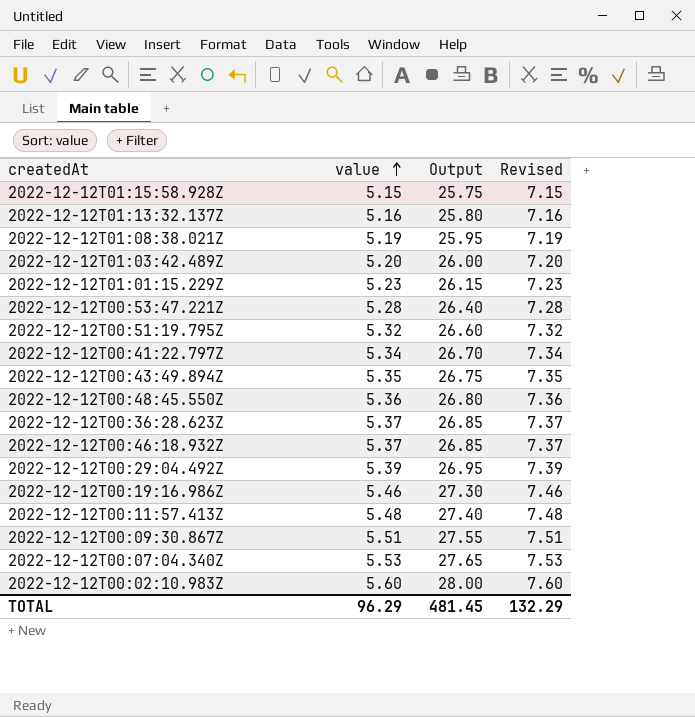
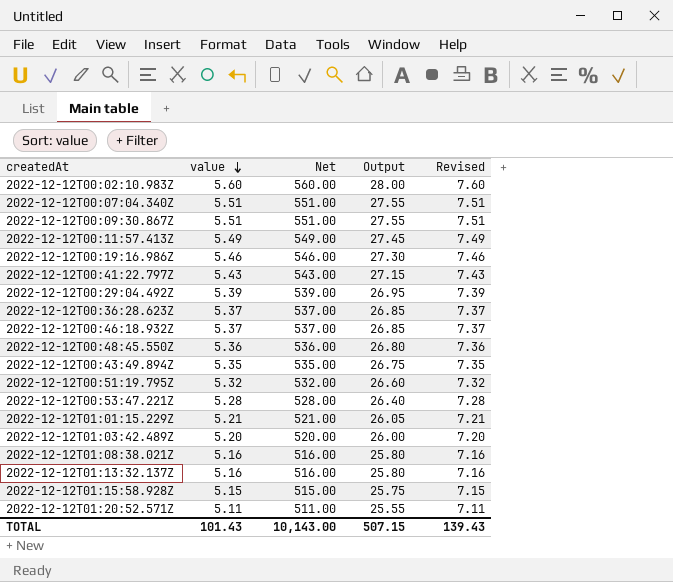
row order: value ascending -> value descending
column Net | formula: none -> [value] * 100
2022-12-12T00:07:04.340Z | value: 5.53 -> 5.51
2022-12-12T00:07:04.340Z | Output: 27.65 -> 27.55
2022-12-12T00:07:04.340Z | Revised: 7.53 -> 7.51
2022-12-12T00:11:57.413Z | value: 5.48 -> 5.49
2022-12-12T00:11:57.413Z | Output: 27.40 -> 27.45
2022-12-12T00:11:57.413Z | Revised: 7.48 -> 7.49
2022-12-12T00:41:22.797Z | value: 5.34 -> 5.43
2022-12-12T00:41:22.797Z | Output: 26.70 -> 27.15
2022-12-12T00:41:22.797Z | Revised: 7.34 -> 7.43
2022-12-12T01:01:15.229Z | value: 5.23 -> 5.21
2022-12-12T01:01:15.229Z | Output: 26.15 -> 26.05
2022-12-12T01:01:15.229Z | Revised: 7.23 -> 7.21
2022-12-12T01:08:38.021Z | value: 5.19 -> 5.16
2022-12-12T01:08:38.021Z | Output: 25.95 -> 25.80
2022-12-12T01:08:38.021Z | Revised: 7.19 -> 7.16
row 2022-12-12T01:20:52.571Z: none -> 5.11 | 511.00 | 25.55 | 7.11
TOTAL | value: 96.29 -> 101.43
TOTAL | Output: 481.45 -> 507.15
TOTAL | Revised: 132.29 -> 139.43

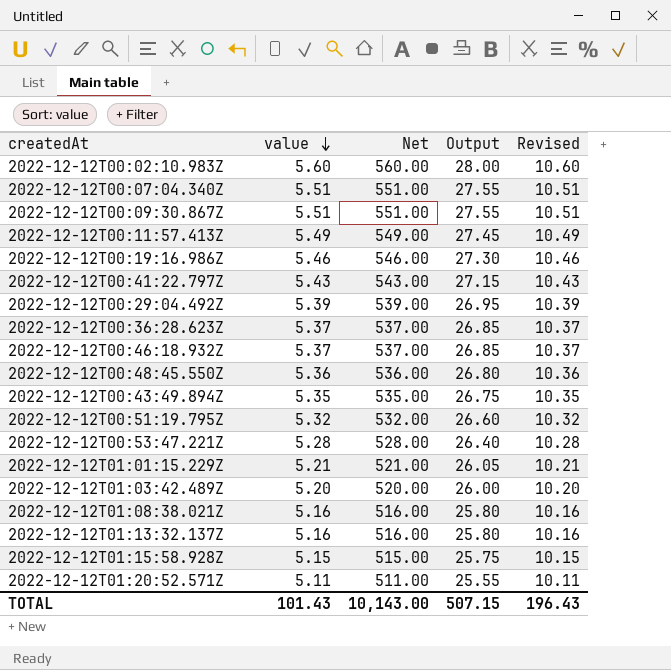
column Revised | formula: [value] + 2 -> [value] + 5
TOTAL | Revised: 139.43 -> 196.43

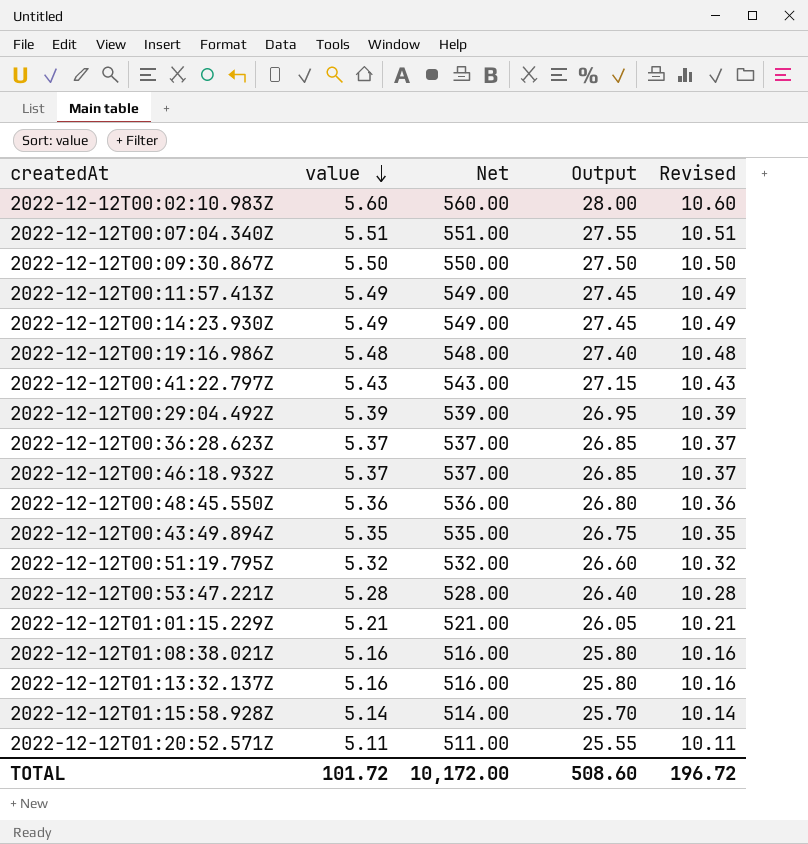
row 2022-12-12T01:03:42.489Z: 5.20 | 520.00 | 26.00 | 10.20 -> none
2022-12-12T00:09:30.867Z | value: 5.51 -> 5.50
2022-12-12T00:09:30.867Z | Net: 551.00 -> 550.00
2022-12-12T00:09:30.867Z | Output: 27.55 -> 27.50
2022-12-12T00:09:30.867Z | Revised: 10.51 -> 10.50
row 2022-12-12T00:14:23.930Z: none -> 5.49 | 549.00 | 27.45 | 10.49
2022-12-12T00:19:16.986Z | value: 5.46 -> 5.48
2022-12-12T00:19:16.986Z | Net: 546.00 -> 548.00
2022-12-12T00:19:16.986Z | Output: 27.30 -> 27.40
2022-12-12T00:19:16.986Z | Revised: 10.46 -> 10.48
2022-12-12T01:15:58.928Z | value: 5.15 -> 5.14
2022-12-12T01:15:58.928Z | Net: 515.00 -> 514.00
2022-12-12T01:15:58.928Z | Output: 25.75 -> 25.70
2022-12-12T01:15:58.928Z | Revised: 10.15 -> 10.14
TOTAL | value: 101.43 -> 101.72
TOTAL | Net: 10,143.00 -> 10,172.00
TOTAL | Output: 507.15 -> 508.60
TOTAL | Revised: 196.43 -> 196.72

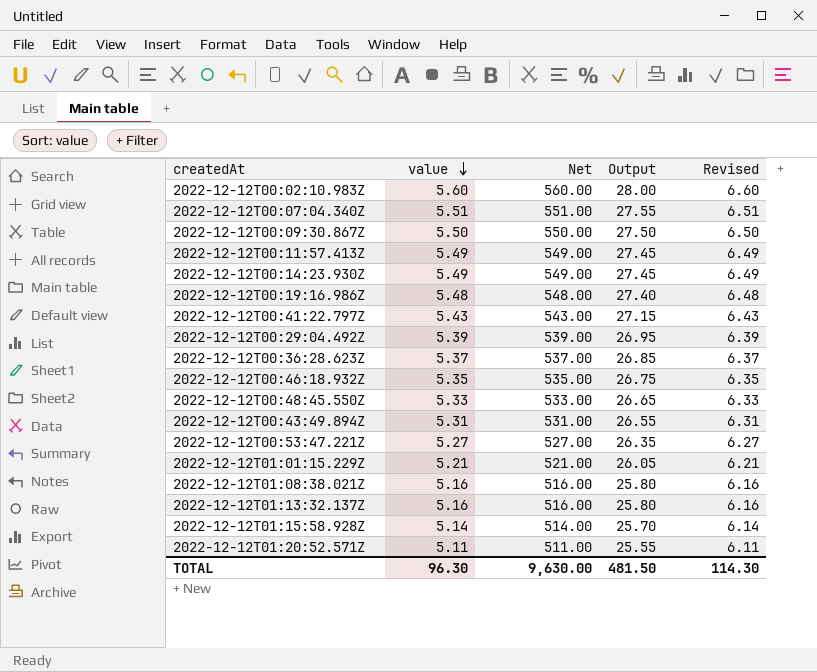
column Revised | formula: [value] + 5 -> [value] + 1
row 2022-12-12T00:51:19.795Z: 5.32 | 532.00 | 26.60 | 10.32 -> none
2022-12-12T00:46:18.932Z | value: 5.37 -> 5.35
2022-12-12T00:46:18.932Z | Net: 537.00 -> 535.00
2022-12-12T00:46:18.932Z | Output: 26.85 -> 26.75
2022-12-12T00:48:45.550Z | value: 5.36 -> 5.33
2022-12-12T00:48:45.550Z | Net: 536.00 -> 533.00
2022-12-12T00:48:45.550Z | Output: 26.80 -> 26.65
2022-12-12T00:43:49.894Z | value: 5.35 -> 5.31
2022-12-12T00:43:49.894Z | Net: 535.00 -> 531.00
2022-12-12T00:43:49.894Z | Output: 26.75 -> 26.55
2022-12-12T00:53:47.221Z | value: 5.28 -> 5.27
2022-12-12T00:53:47.221Z | Net: 528.00 -> 527.00
2022-12-12T00:53:47.221Z | Output: 26.40 -> 26.35
TOTAL | value: 101.72 -> 96.30
TOTAL | Net: 10,172.00 -> 9,630.00
TOTAL | Output: 508.60 -> 481.50
TOTAL | Revised: 196.72 -> 114.30

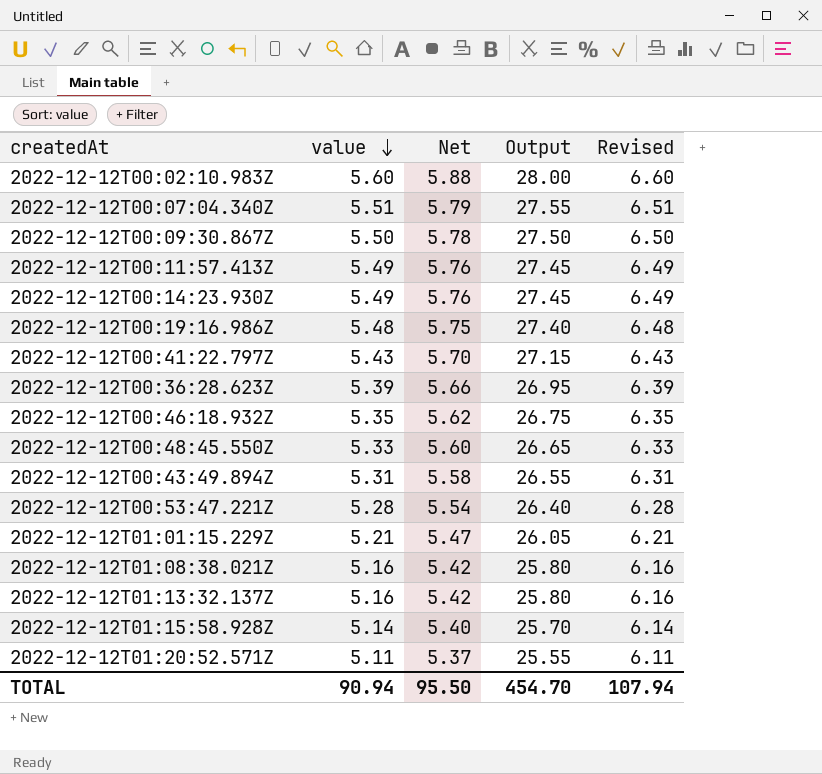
column Net | formula: [value] * 100 -> [value] * 1.05
row 2022-12-12T00:29:04.492Z: 5.39 | 539.00 | 26.95 | 6.39 -> none
2022-12-12T00:36:28.623Z | value: 5.37 -> 5.39
2022-12-12T00:36:28.623Z | Output: 26.85 -> 26.95
2022-12-12T00:36:28.623Z | Revised: 6.37 -> 6.39
2022-12-12T00:53:47.221Z | value: 5.27 -> 5.28
2022-12-12T00:53:47.221Z | Output: 26.35 -> 26.40
2022-12-12T00:53:47.221Z | Revised: 6.27 -> 6.28
TOTAL | value: 96.30 -> 90.94
TOTAL | Net: 9,630.00 -> 95.50
TOTAL | Output: 481.50 -> 454.70
TOTAL | Revised: 114.30 -> 107.94

